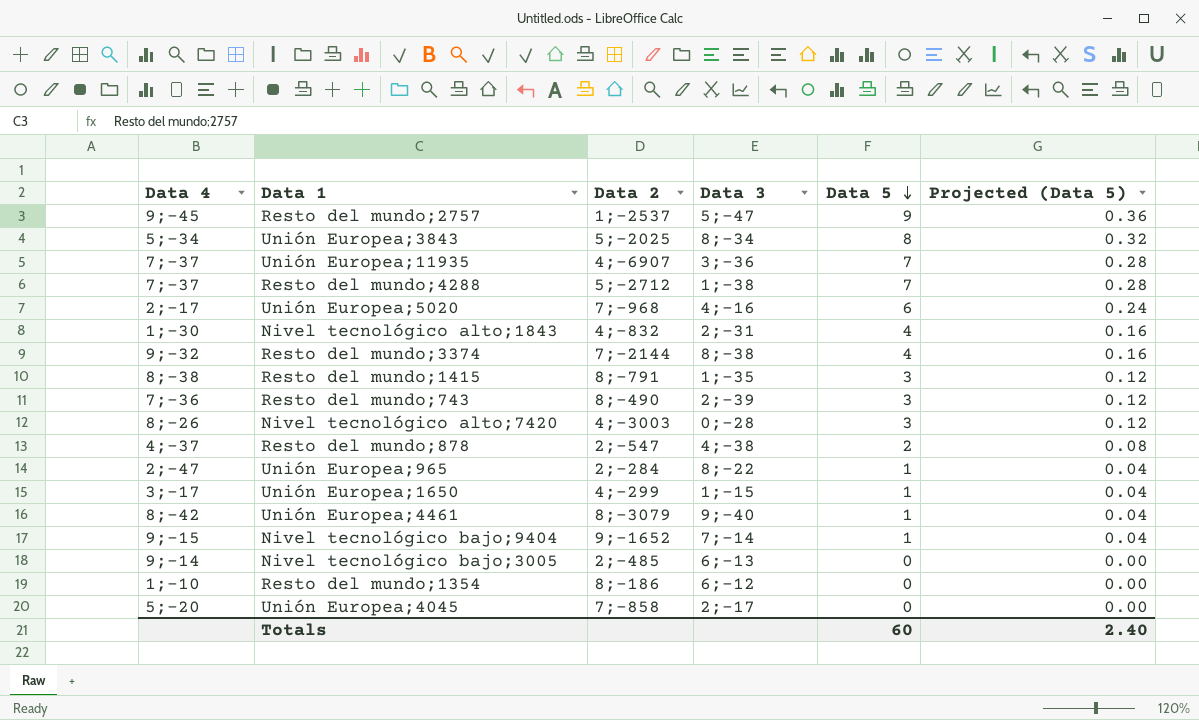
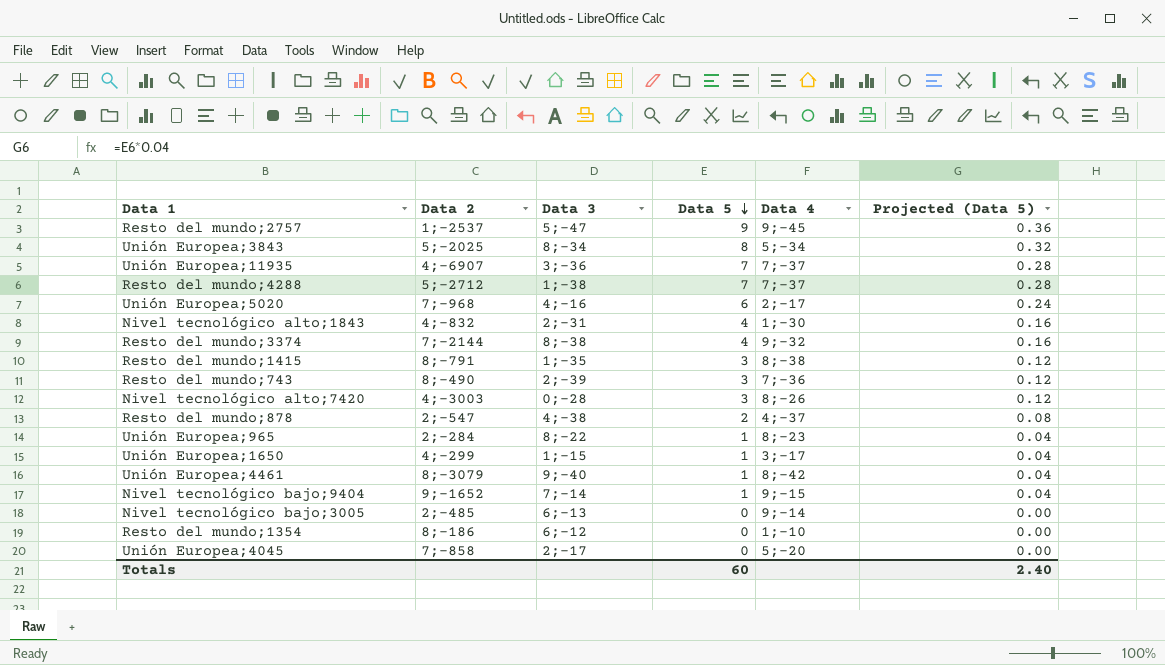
column Data 4 | position: 1 -> 5
Unión Europea;965 | Data 4: 2;-47 -> 8;-23

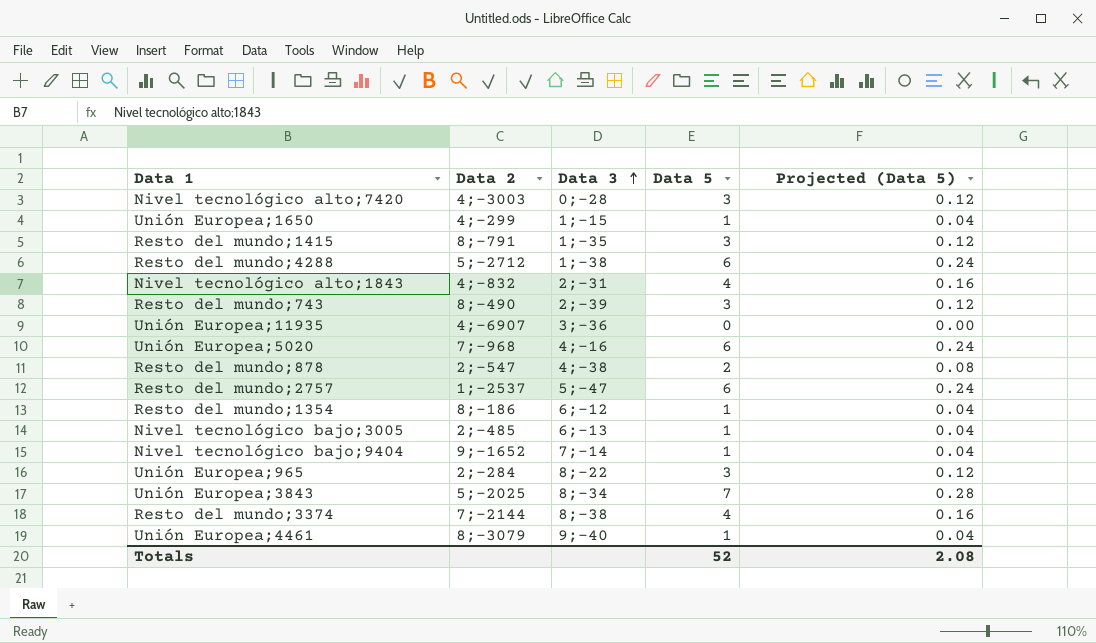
row order: Data 5 descending -> Data 3 ascending
column Data 4 | position: 5 -> none
row Unión Europea;4045: 7;-858 | 2;-17 | 0 | 5;-20 | 0.00 -> none
Resto del mundo;4288 | Data 5: 7 -> 6
Resto del mundo;4288 | Projected (Data 5): 0.28 -> 0.24
Unión Europea;11935 | Data 5: 7 -> 0
Unión Europea;11935 | Projected (Data 5): 0.28 -> 0.00
Resto del mundo;2757 | Data 5: 9 -> 6
Resto del mundo;2757 | Projected (Data 5): 0.36 -> 0.24
Resto del mundo;1354 | Data 5: 0 -> 1
Resto del mundo;1354 | Projected (Data 5): 0.00 -> 0.04
Nivel tecnológico bajo;3005 | Data 5: 0 -> 1
Nivel tecnológico bajo;3005 | Projected (Data 5): 0.00 -> 0.04
Unión Europea;965 | Data 5: 1 -> 3
Unión Europea;965 | Projected (Data 5): 0.04 -> 0.12
Unión Europea;3843 | Data 5: 8 -> 7
Unión Europea;3843 | Projected (Data 5): 0.32 -> 0.28
Totals | Data 5: 60 -> 52
Totals | Projected (Data 5): 2.40 -> 2.08

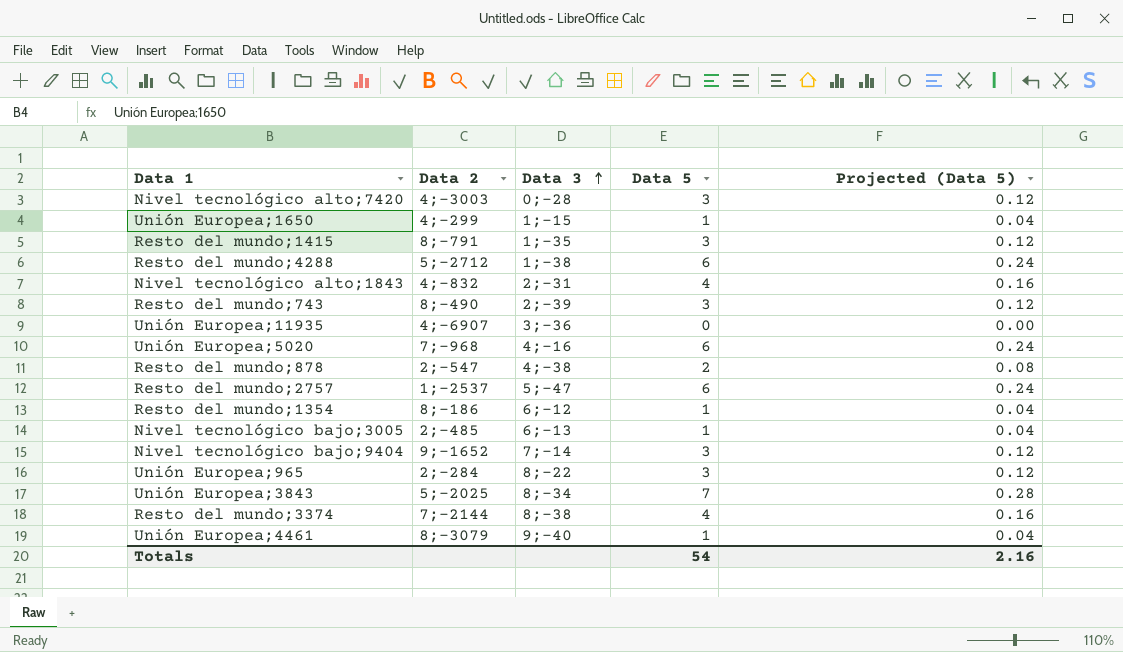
Nivel tecnológico bajo;9404 | Data 5: 1 -> 3
Nivel tecnológico bajo;9404 | Projected (Data 5): 0.04 -> 0.12
Totals | Data 5: 52 -> 54
Totals | Projected (Data 5): 2.08 -> 2.16

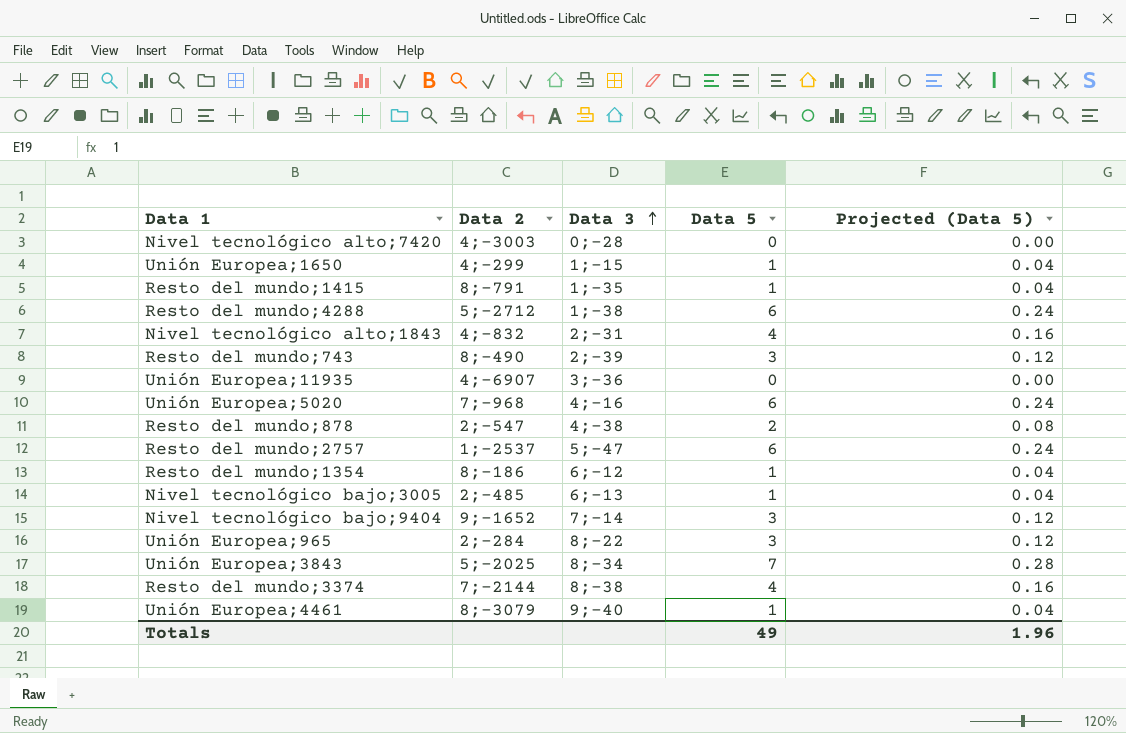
Nivel tecnológico alto;7420 | Data 5: 3 -> 0
Nivel tecnológico alto;7420 | Projected (Data 5): 0.12 -> 0.00
Resto del mundo;1415 | Data 5: 3 -> 1
Resto del mundo;1415 | Projected (Data 5): 0.12 -> 0.04
Totals | Data 5: 54 -> 49
Totals | Projected (Data 5): 2.16 -> 1.96

